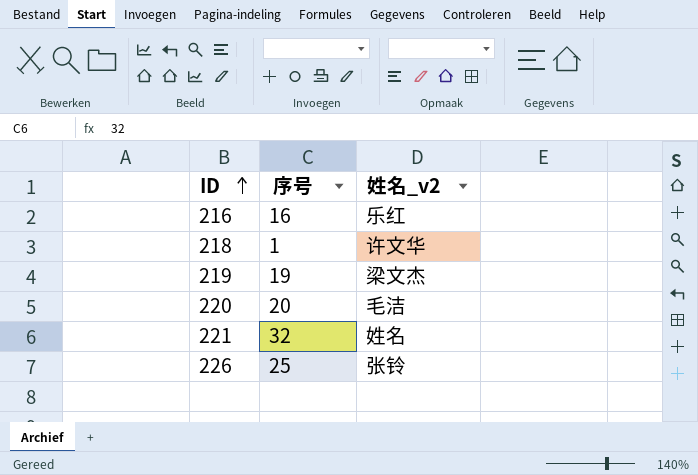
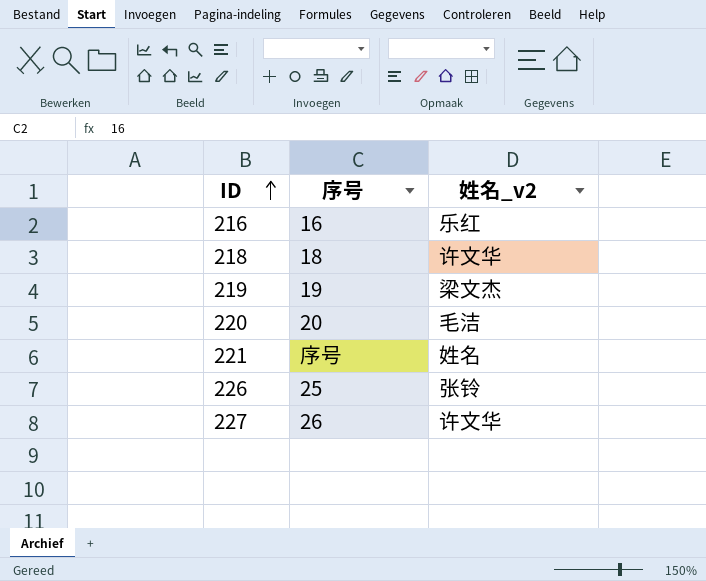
218 | 序号: 1 -> 18
221 | 序号: 32 -> 序号
row 227: none -> 26 | 许文华

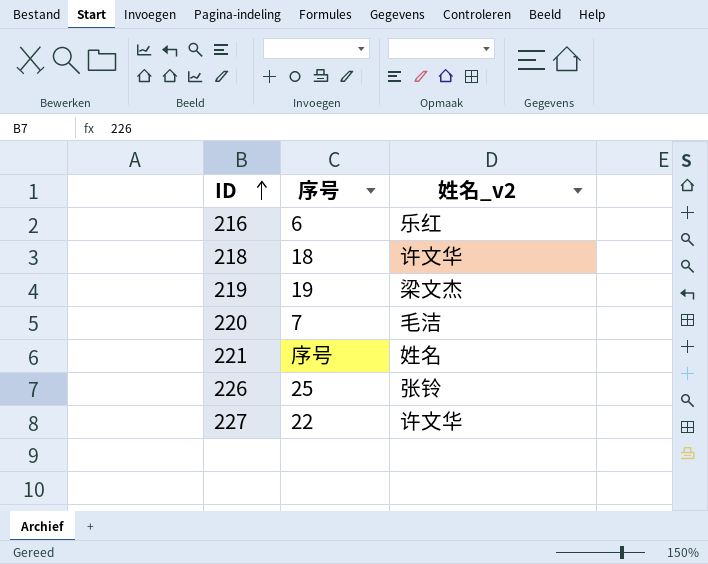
216 | 序号: 16 -> 6
220 | 序号: 20 -> 7
227 | 序号: 26 -> 22

